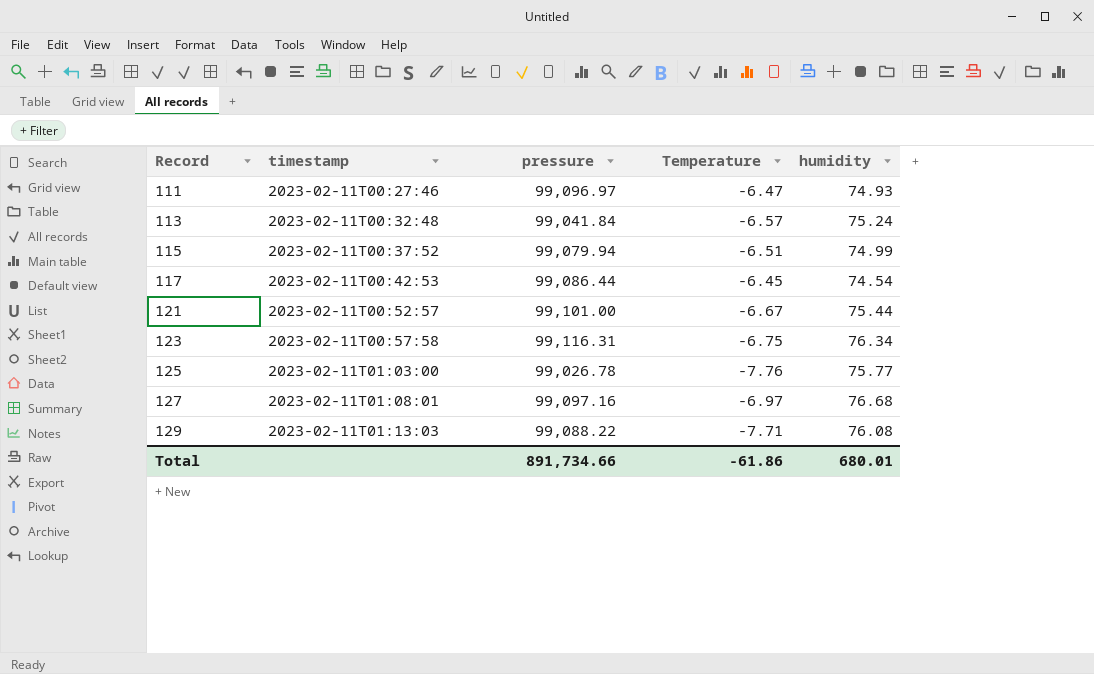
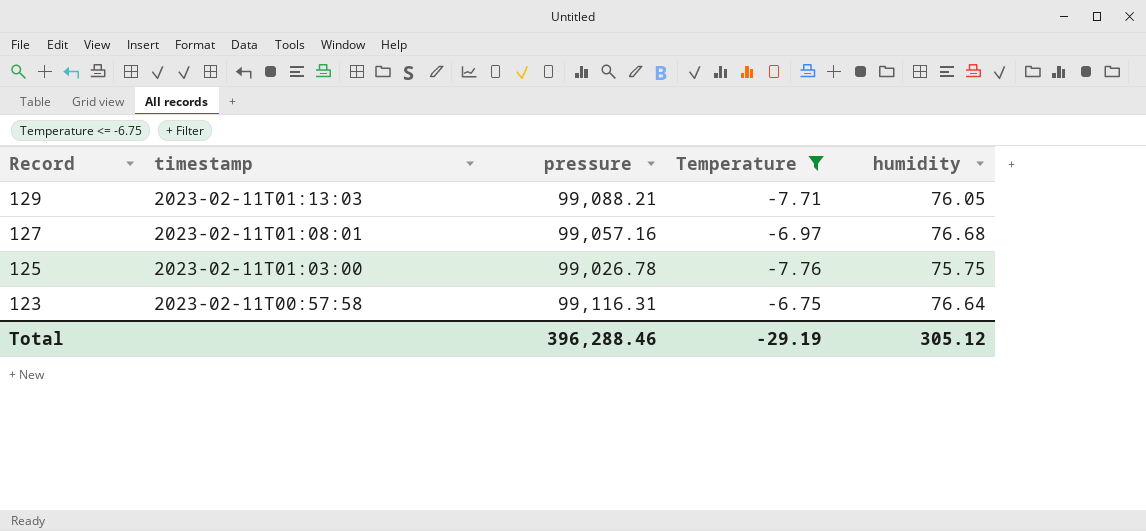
filter: none -> Temperature <= -6.75
row order: Record ascending -> Record descending
129 | pressure: 99,088.22 -> 99,088.21
129 | humidity: 76.08 -> 76.05
127 | pressure: 99,097.16 -> 99,057.16
125 | humidity: 75.77 -> 75.75
123 | humidity: 76.34 -> 76.64
Total | pressure: 891,734.66 -> 396,288.46
Total | Temperature: -61.86 -> -29.19
Total | humidity: 680.01 -> 305.12

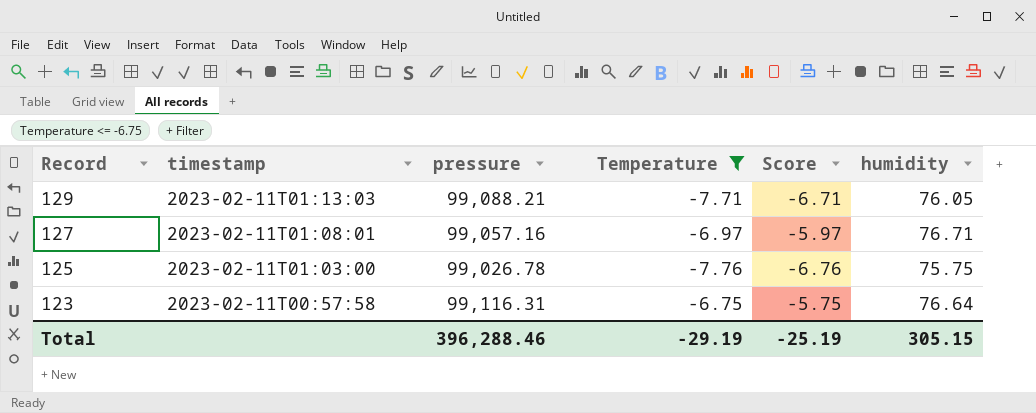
column Score | formula: none -> [Temperature] + 1
127 | humidity: 76.68 -> 76.71
Total | humidity: 305.12 -> 305.15

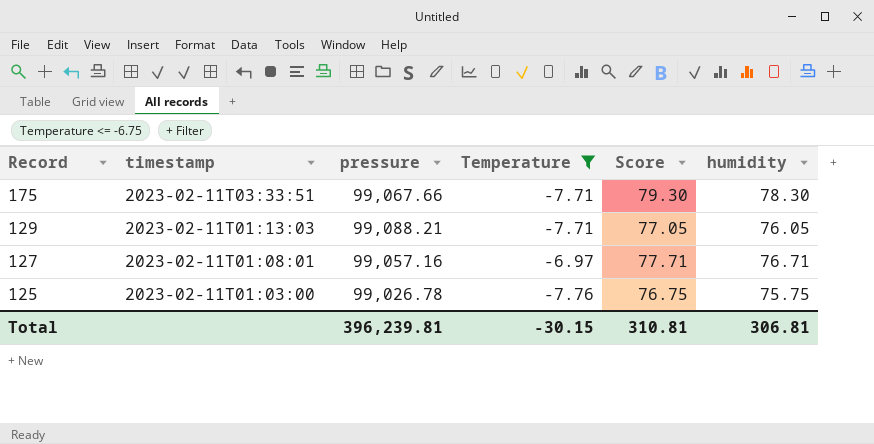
column Score | formula: [Temperature] + 1 -> [humidity] + 1
row 123: 2023-02-11T00:57:58 | 99,116.31 | -6.75 | -5.75 | 76.64 -> none
row 175: none -> 2023-02-11T03:33:51 | 99,067.66 | -7.71 | 79.30 | 78.30
Total | pressure: 396,288.46 -> 396,239.81
Total | Temperature: -29.19 -> -30.15
Total | Score: -25.19 -> 310.81
Total | humidity: 305.15 -> 306.81

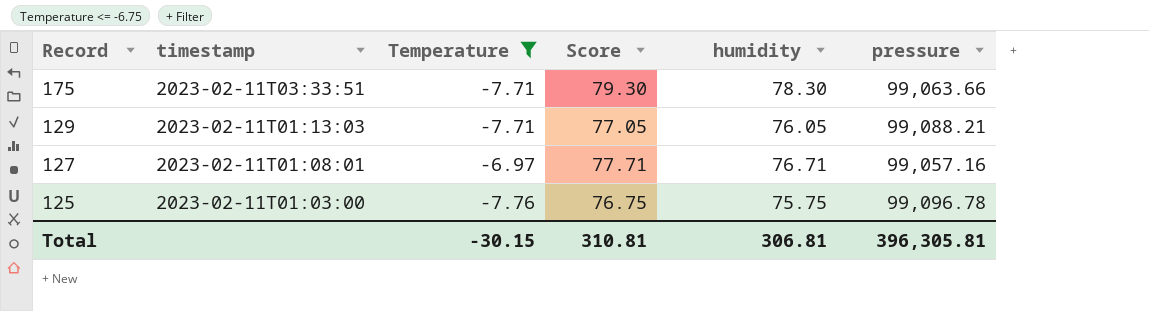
column pressure | position: 3 -> 6
175 | pressure: 99,067.66 -> 99,063.66
125 | pressure: 99,026.78 -> 99,096.78
Total | pressure: 396,239.81 -> 396,305.81

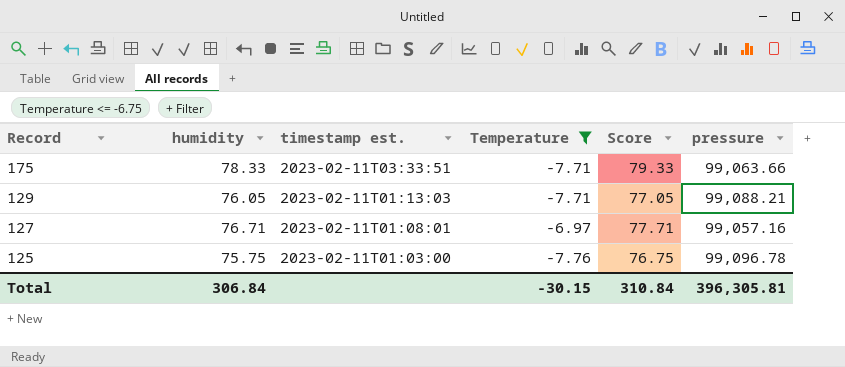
column humidity | position: 5 -> 2
column name: timestamp -> timestamp est.
175 | humidity: 78.30 -> 78.33
175 | Score: 79.30 -> 79.33
Total | humidity: 306.81 -> 306.84
Total | Score: 310.81 -> 310.84

